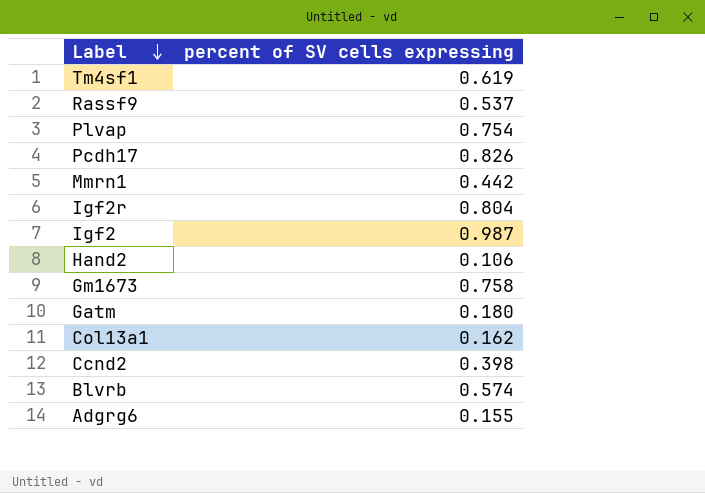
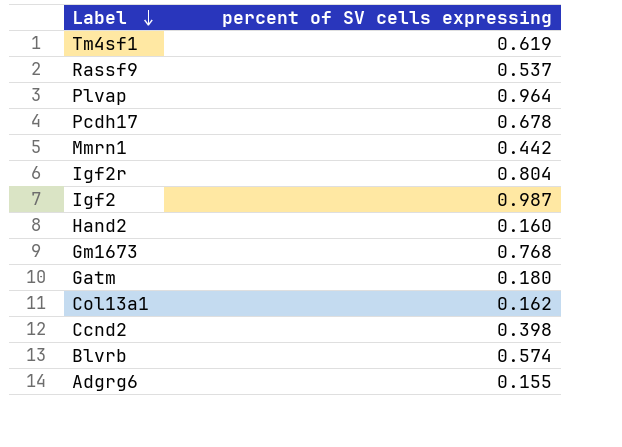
Plvap | percent of SV cells expressing: 0.754 -> 0.964
Pcdh17 | percent of SV cells expressing: 0.826 -> 0.678
Hand2 | percent of SV cells expressing: 0.106 -> 0.160
Gm1673 | percent of SV cells expressing: 0.758 -> 0.768

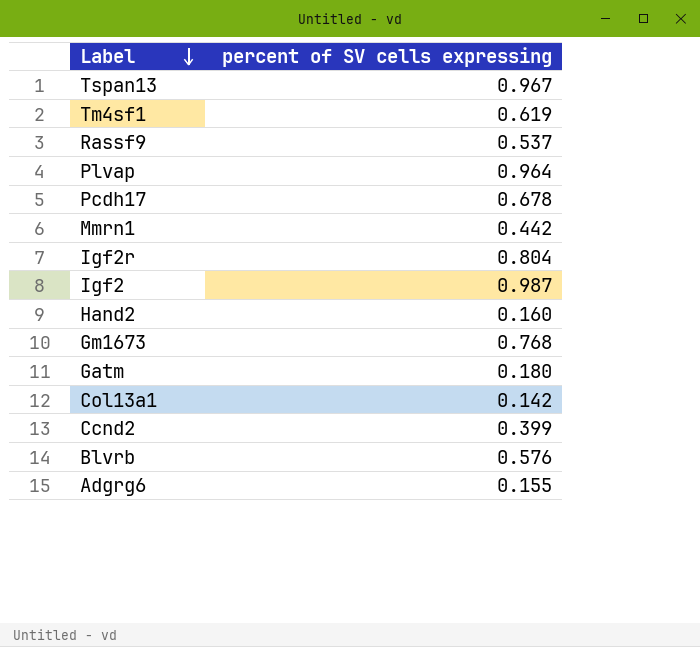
row Tspan13: none -> 0.967
Col13a1 | percent of SV cells expressing: 0.162 -> 0.142
Ccnd2 | percent of SV cells expressing: 0.398 -> 0.399
Blvrb | percent of SV cells expressing: 0.574 -> 0.576

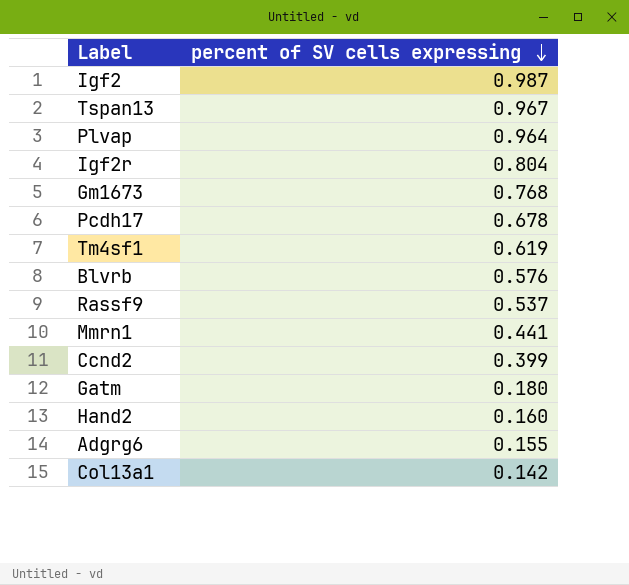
row order: Label descending -> percent of SV cells expressing descending
Mmrn1 | percent of SV cells expressing: 0.442 -> 0.441

